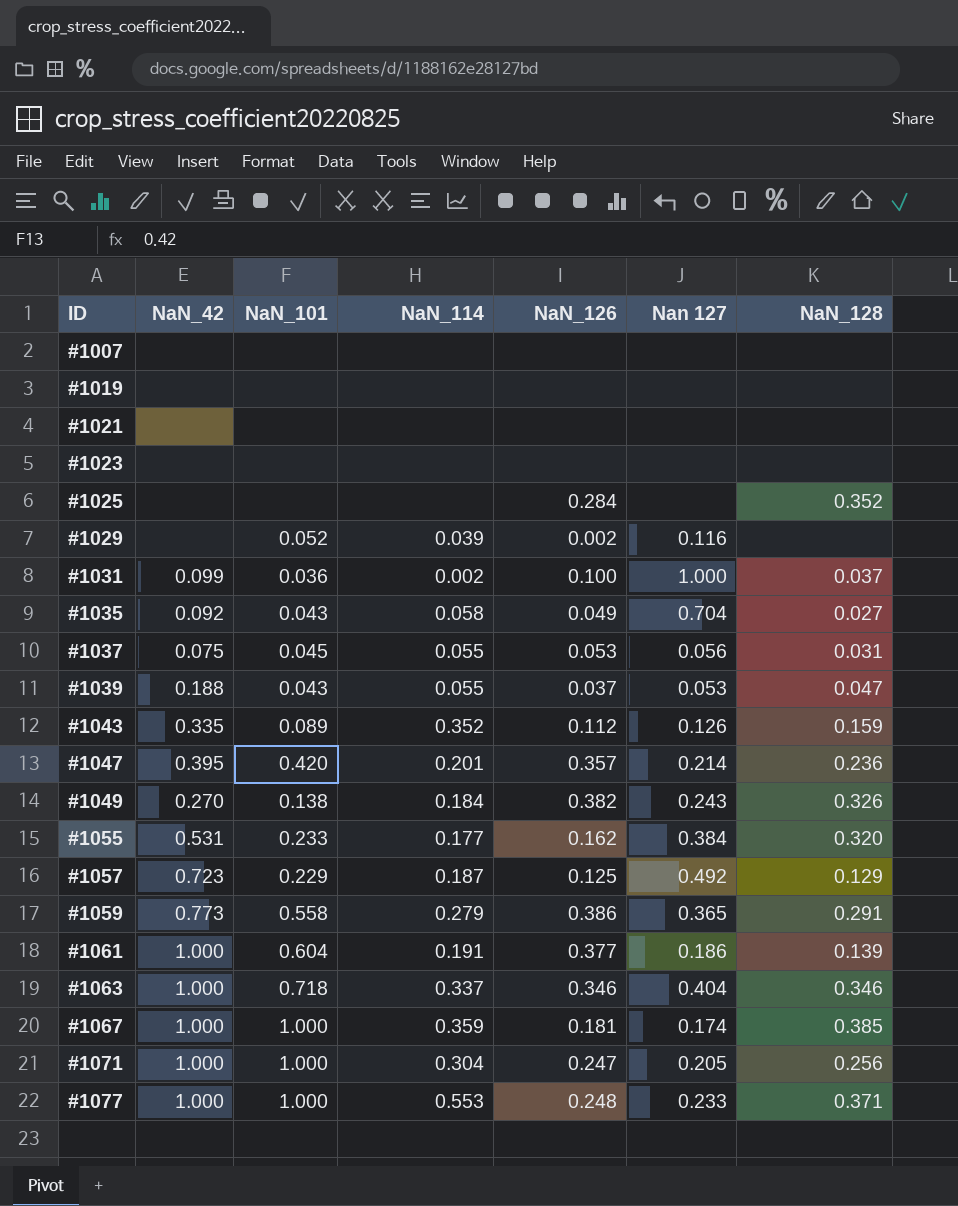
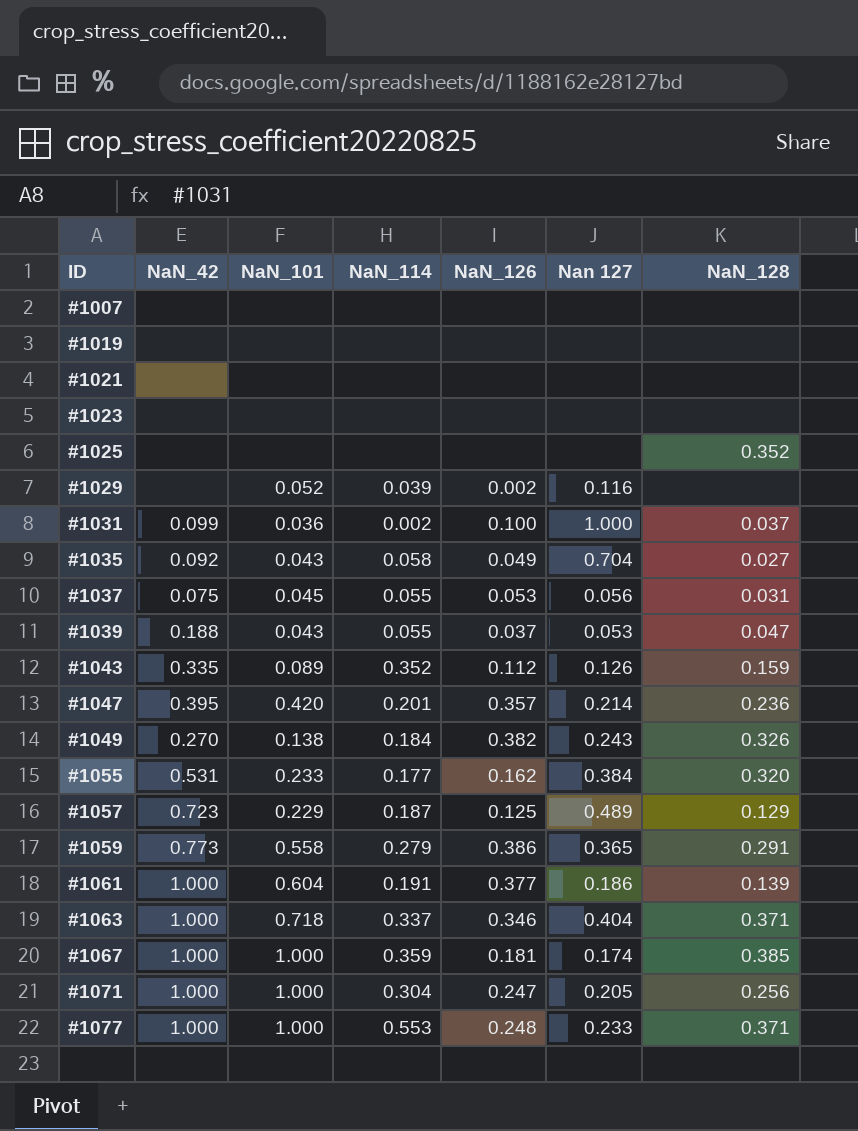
#1025 | NaN_126: 0.284 -> none
#1057 | Nan 127: 0.492 -> 0.489
#1063 | NaN_128: 0.346 -> 0.371

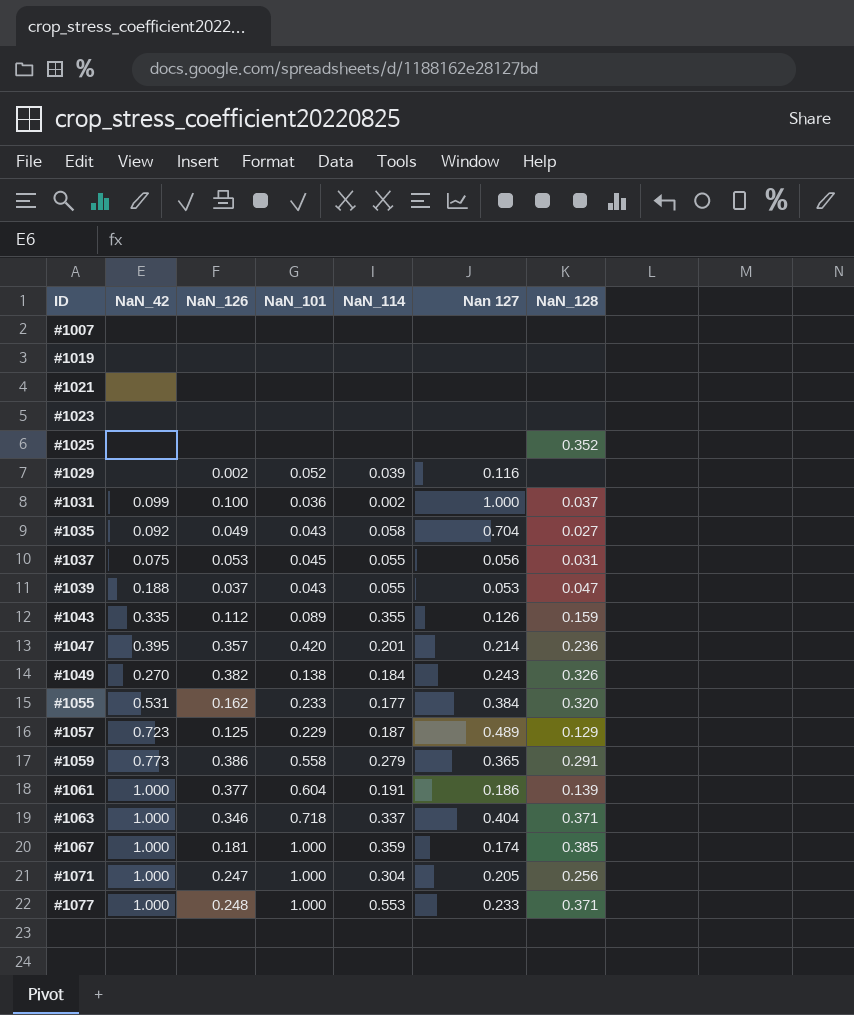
column NaN_126 | position: 5 -> 3
#1043 | NaN_114: 0.352 -> 0.355

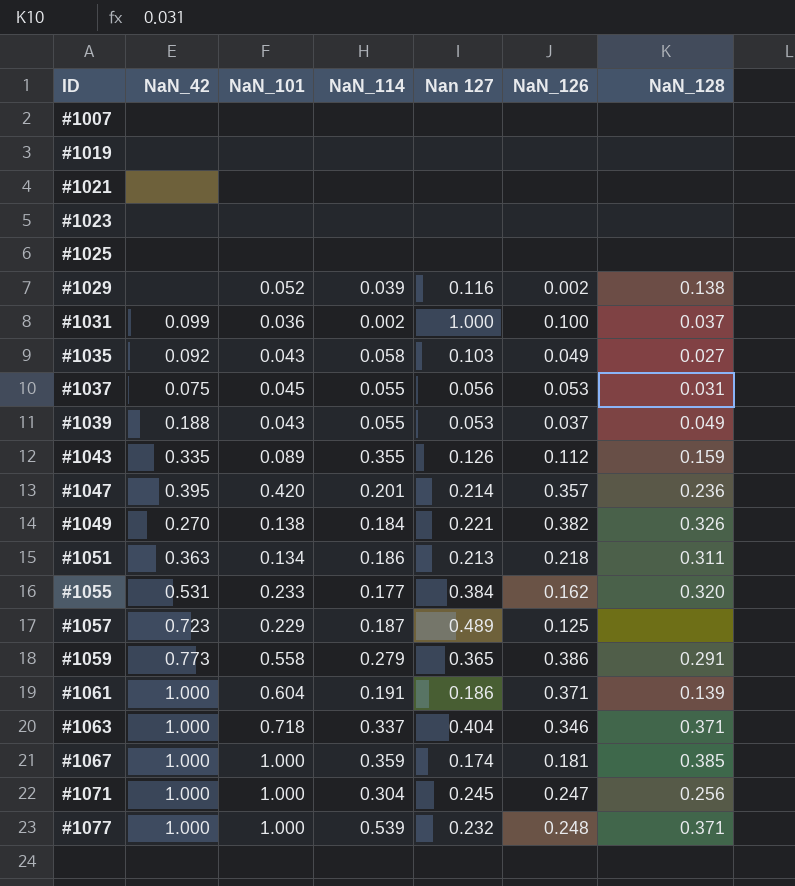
column NaN_126 | position: 3 -> 6
#1025 | NaN_128: 0.352 -> none
#1029 | NaN_128: none -> 0.138
#1035 | Nan 127: 0.704 -> 0.103
#1039 | NaN_128: 0.047 -> 0.049
#1049 | Nan 127: 0.243 -> 0.221
row #1051: none -> 0.363 | 0.134 | 0.186 | 0.213 | 0.218 | 0.311
#1057 | NaN_128: 0.129 -> none
#1061 | NaN_126: 0.377 -> 0.371
#1071 | Nan 127: 0.205 -> 0.245
#1077 | NaN_114: 0.553 -> 0.539
#1077 | Nan 127: 0.233 -> 0.232

